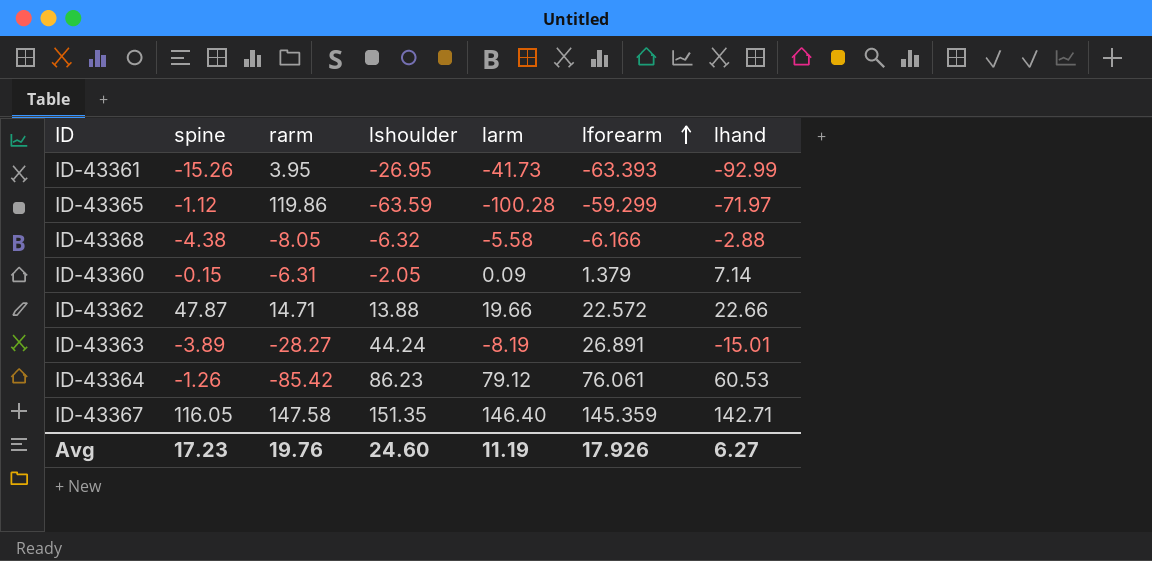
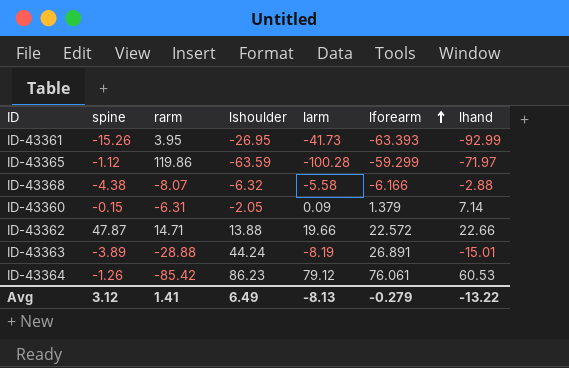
row ID-43367: 116.05 | 147.58 | 151.35 | 146.40 | 145.359 | 142.71 -> none
ID-43368 | rarm: -8.05 -> -8.07
ID-43363 | rarm: -28.27 -> -28.88
Avg | spine: 17.23 -> 3.12
Avg | rarm: 19.76 -> 1.41
Avg | lshoulder: 24.60 -> 6.49
Avg | larm: 11.19 -> -8.13
Avg | lforearm: 17.926 -> -0.279
Avg | lhand: 6.27 -> -13.22

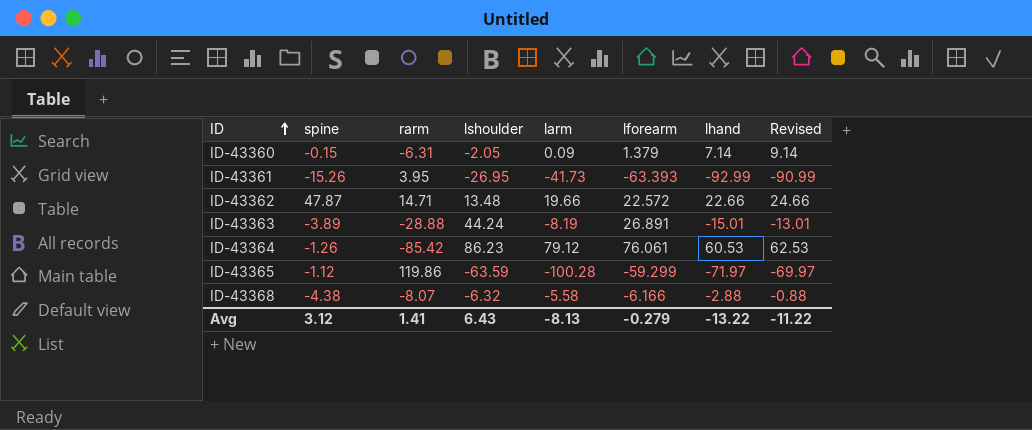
row order: lforearm ascending -> ID ascending
column Revised | formula: none -> [lhand] + 2
ID-43362 | lshoulder: 13.88 -> 13.48
Avg | lshoulder: 6.49 -> 6.43

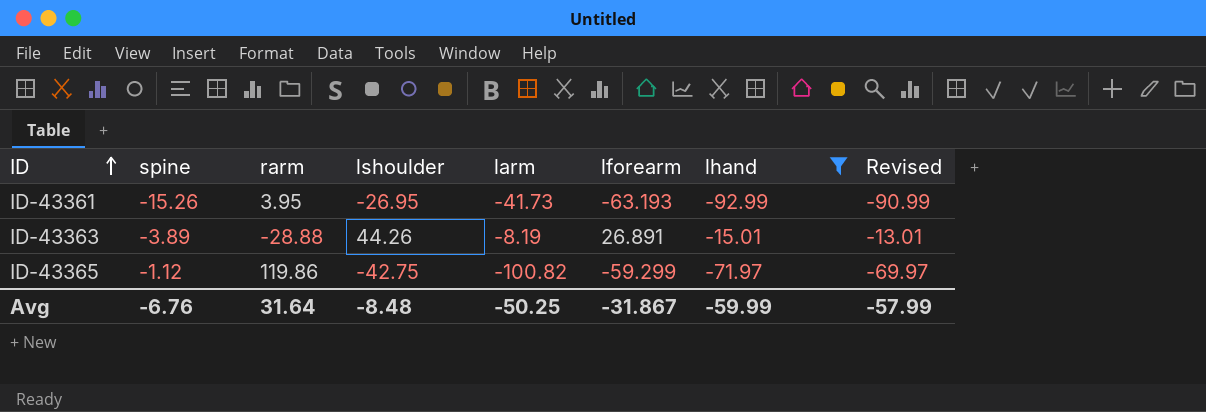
filter: none -> lhand <= -15.01
ID-43361 | lforearm: -63.393 -> -63.193
ID-43363 | lshoulder: 44.24 -> 44.26
ID-43365 | lshoulder: -63.59 -> -42.75
ID-43365 | larm: -100.28 -> -100.82
Avg | spine: 3.12 -> -6.76
Avg | rarm: 1.41 -> 31.64
Avg | lshoulder: 6.43 -> -8.48
Avg | larm: -8.13 -> -50.25
Avg | lforearm: -0.279 -> -31.867
Avg | lhand: -13.22 -> -59.99
Avg | Revised: -11.22 -> -57.99

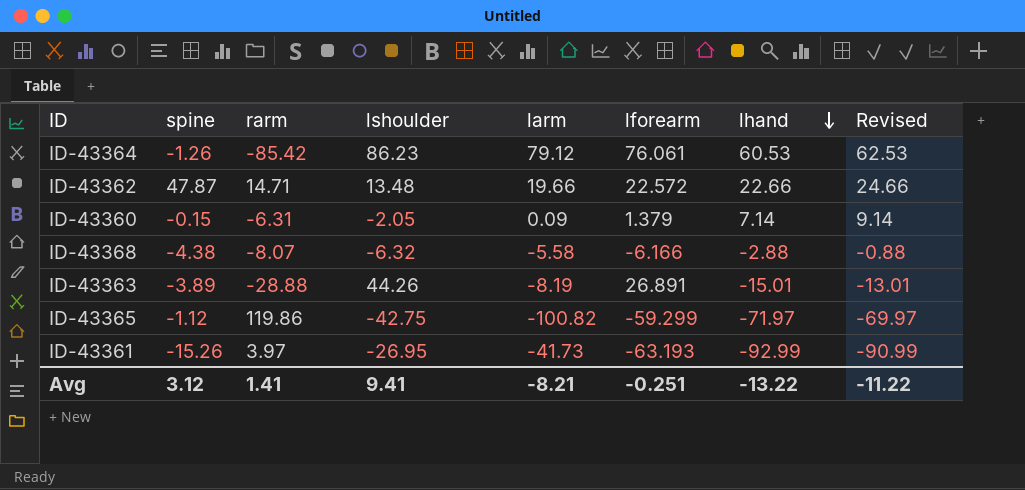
filter: lhand <= -15.01 -> none
row order: ID ascending -> lhand descending
ID-43361 | rarm: 3.95 -> 3.97
Avg | spine: -6.76 -> 3.12
Avg | rarm: 31.64 -> 1.41
Avg | lshoulder: -8.48 -> 9.41
Avg | larm: -50.25 -> -8.21
Avg | lforearm: -31.867 -> -0.251
Avg | lhand: -59.99 -> -13.22
Avg | Revised: -57.99 -> -11.22

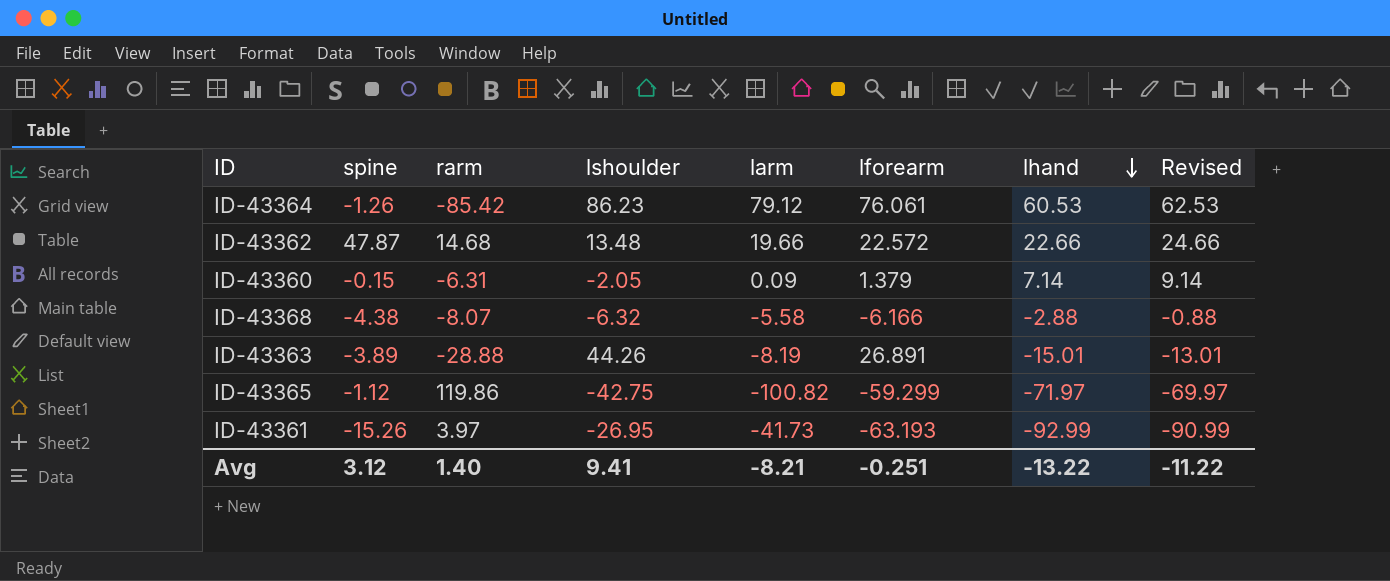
ID-43362 | rarm: 14.71 -> 14.68
Avg | rarm: 1.41 -> 1.40

